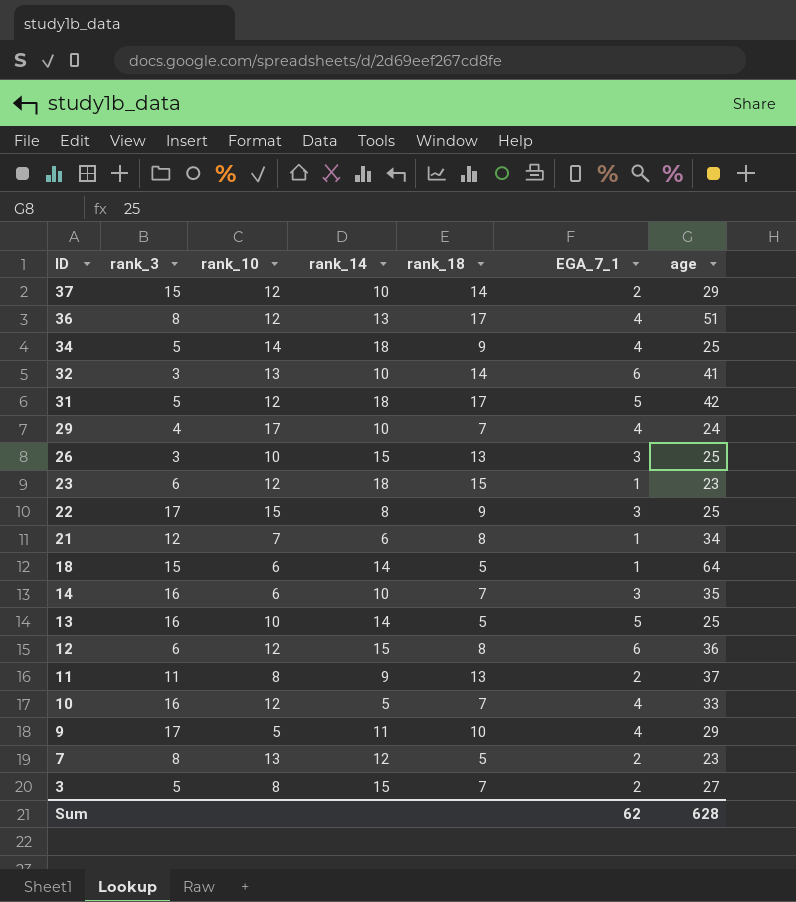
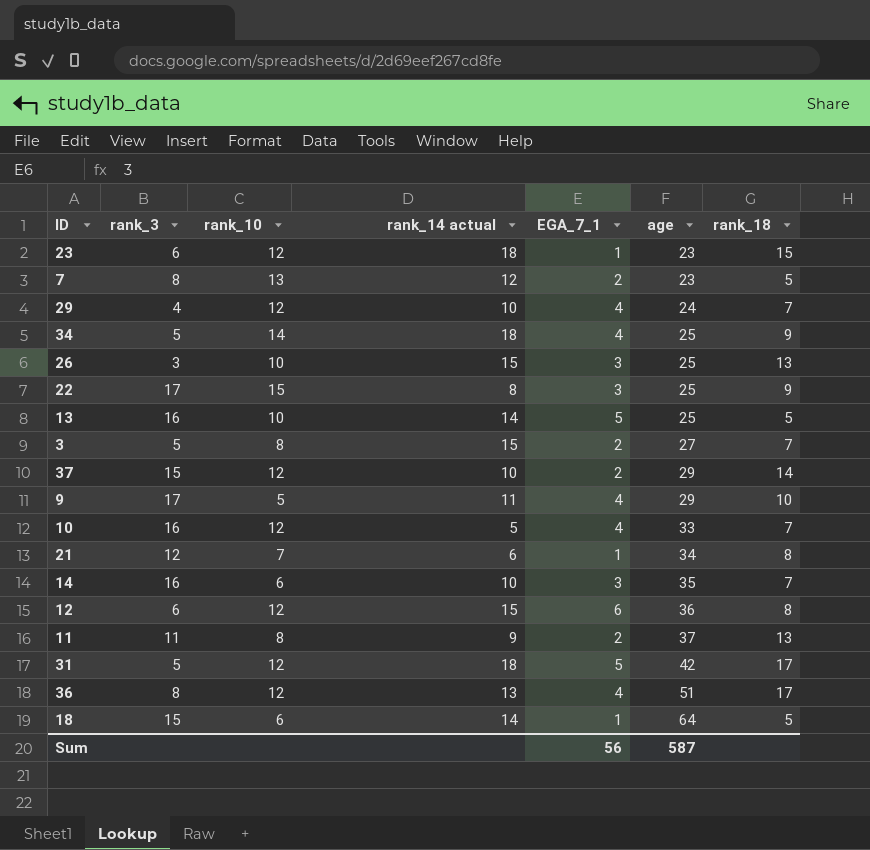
row order: ID descending -> age ascending
column name: rank_14 -> rank_14 actual
column rank_18 | position: 5 -> 7
row 32: 3 | 13 | 10 | 14 | 6 | 41 -> none
29 | rank_10: 17 -> 12
Sum | EGA_7_1: 62 -> 56
Sum | age: 628 -> 587

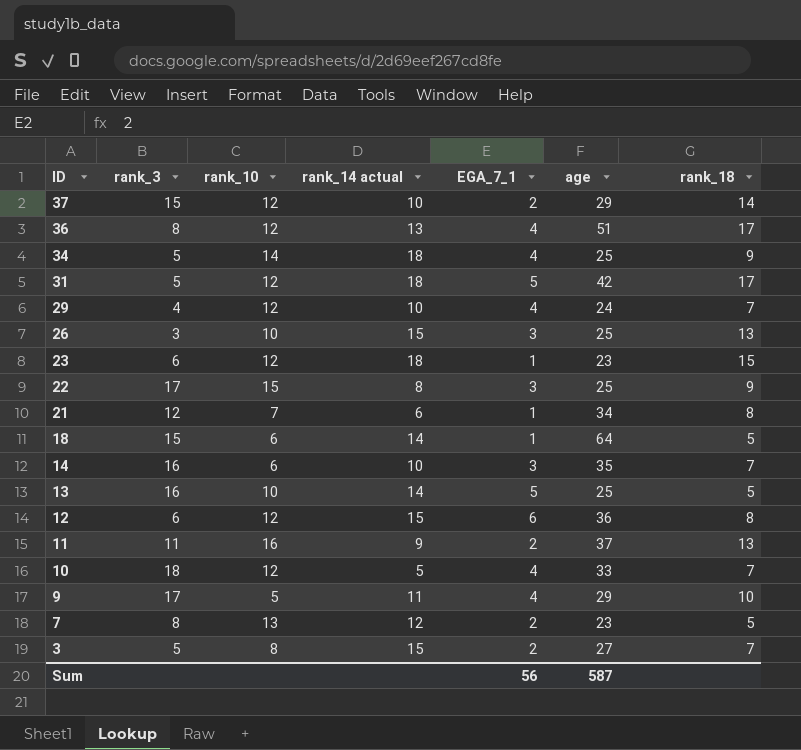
row order: age ascending -> ID descending
11 | rank_10: 8 -> 16
10 | rank_3: 16 -> 18

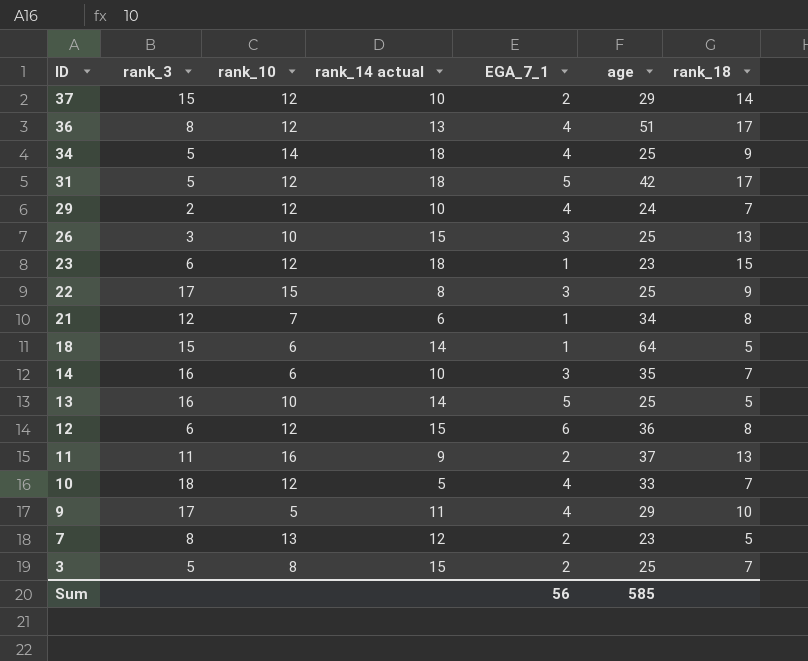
29 | rank_3: 4 -> 2
3 | age: 27 -> 25
Sum | age: 587 -> 585

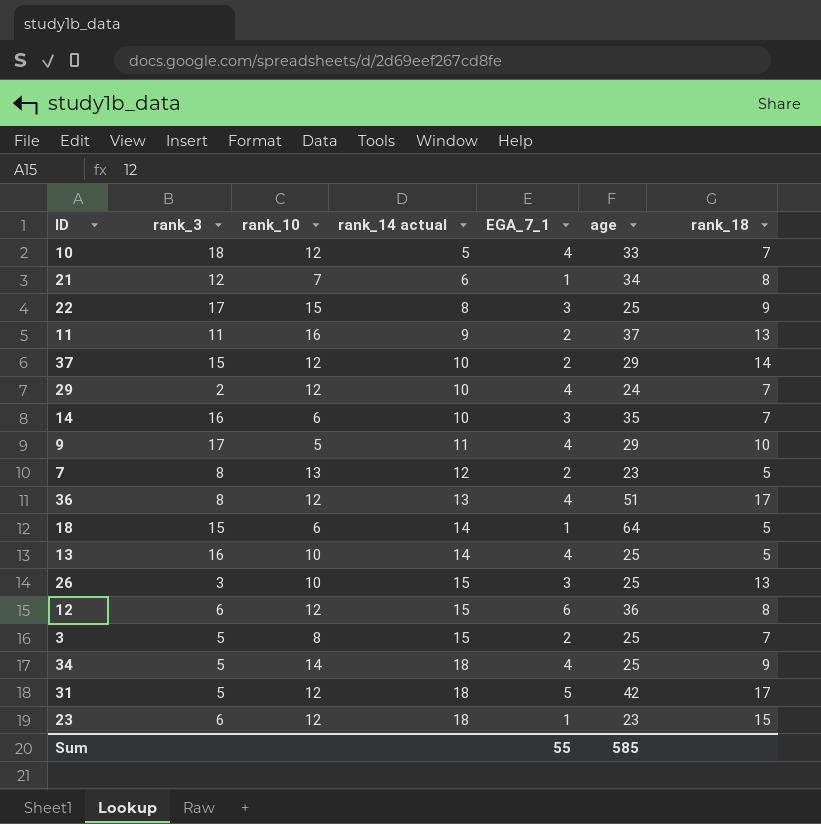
row order: ID descending -> rank_14 actual ascending
13 | EGA_7_1: 5 -> 4
Sum | EGA_7_1: 56 -> 55

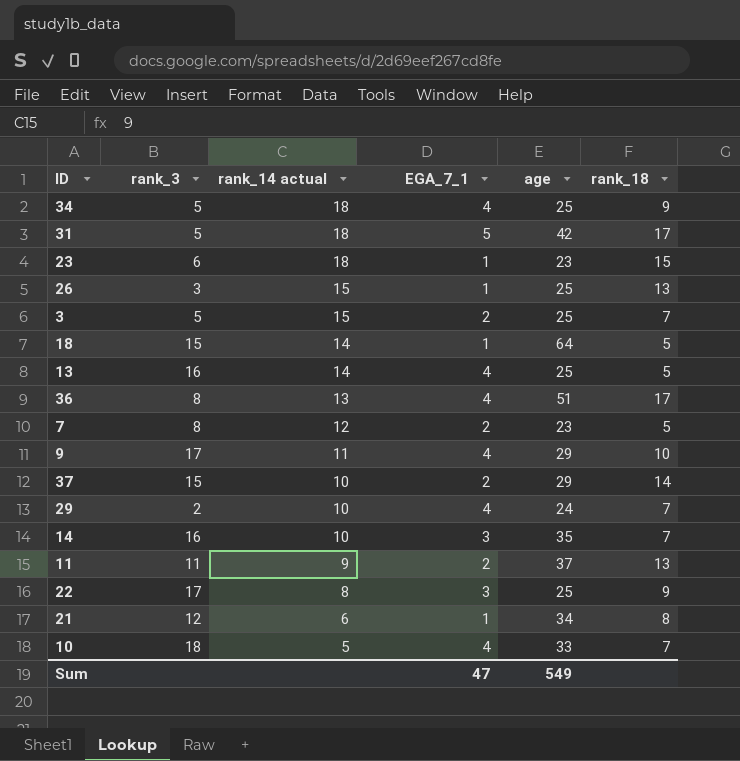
row order: rank_14 actual ascending -> rank_14 actual descending
column rank_10 | position: 3 -> none
row 12: 6 | 12 | 15 | 6 | 36 | 8 -> none
26 | EGA_7_1: 3 -> 1
Sum | EGA_7_1: 55 -> 47
Sum | age: 585 -> 549

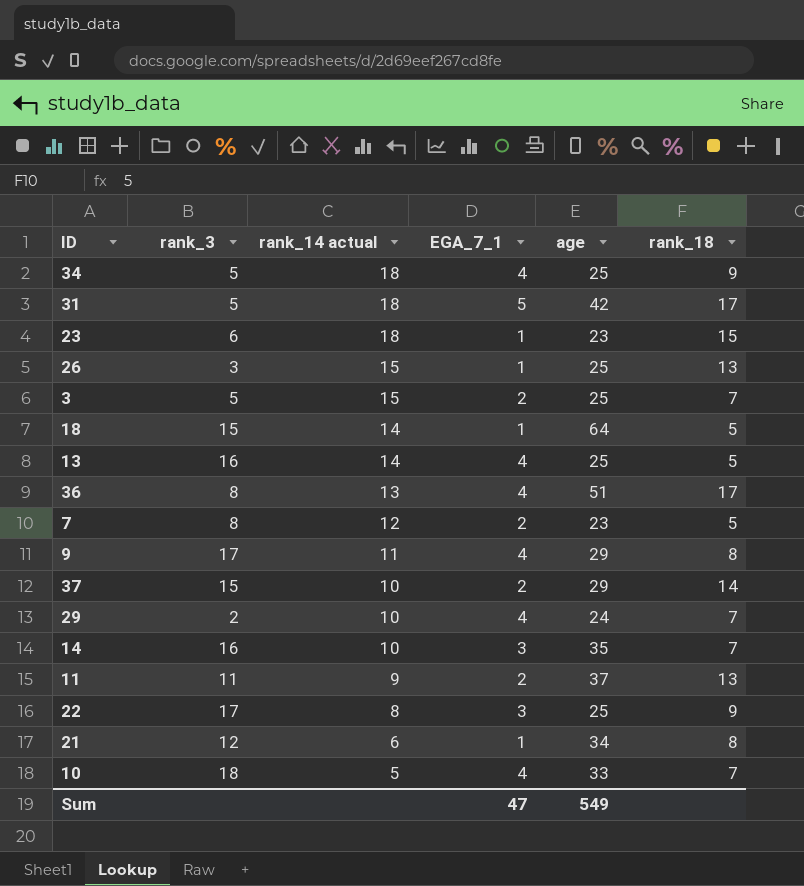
9 | rank_18: 10 -> 8

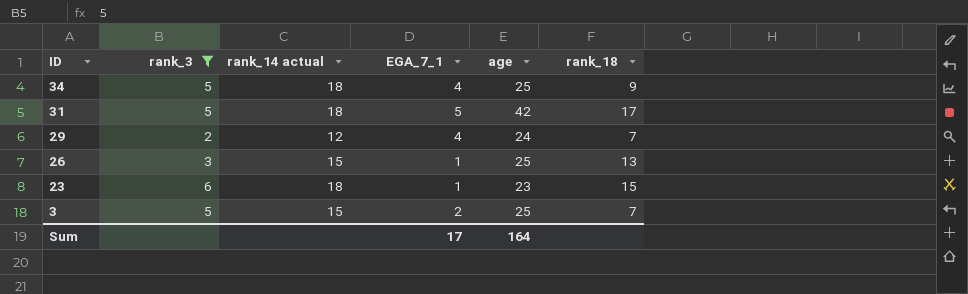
filter: none -> rank_3 <= 6
row order: rank_14 actual descending -> ID descending
29 | rank_14 actual: 10 -> 12
Sum | EGA_7_1: 47 -> 17
Sum | age: 549 -> 164

